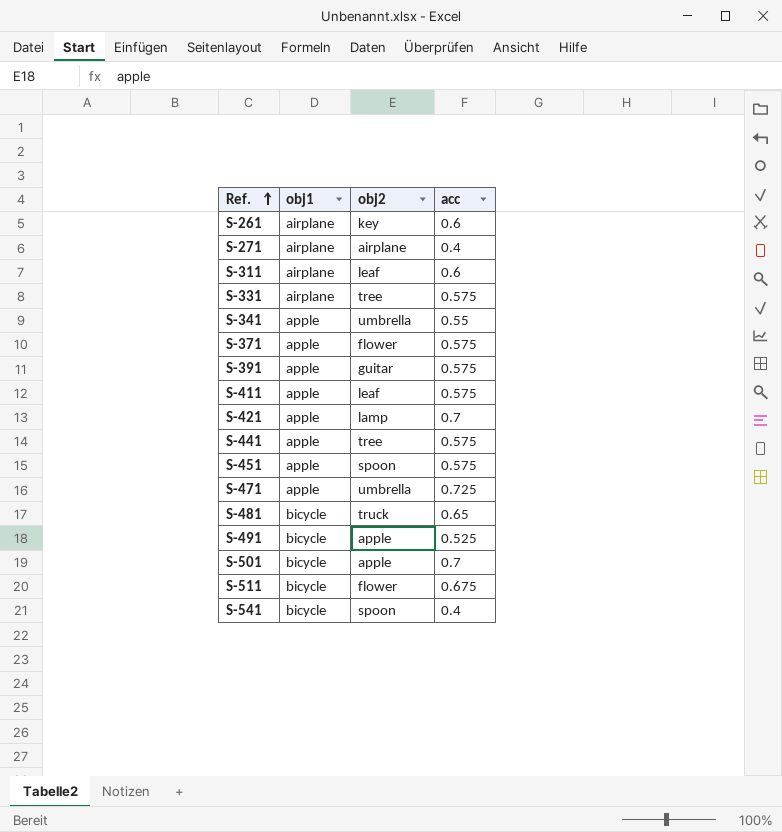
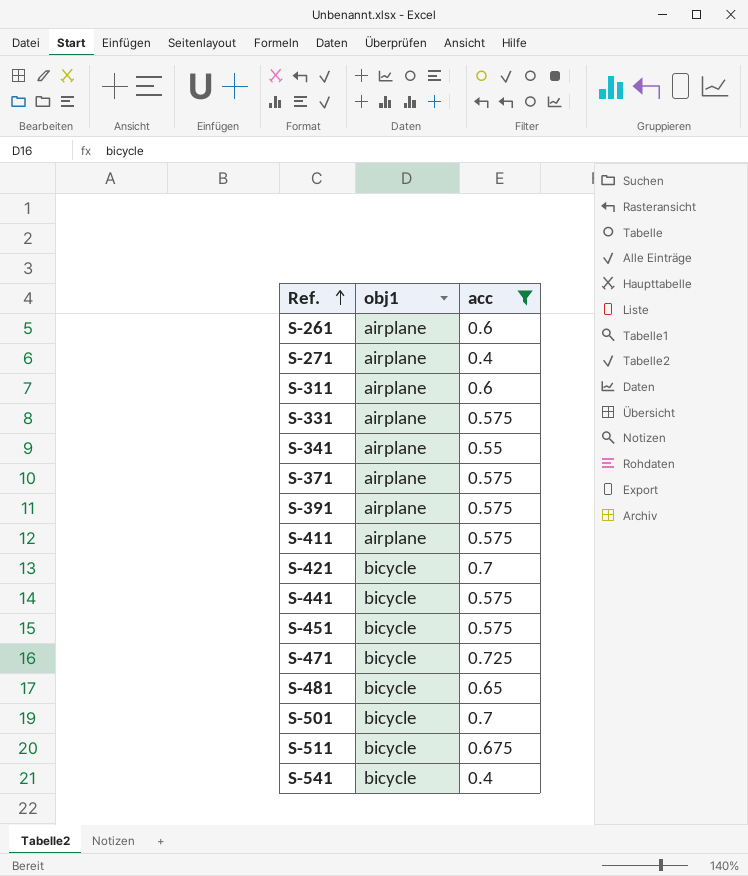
filter: none -> acc != 0.525
column obj2 | position: 3 -> none
S-341 | obj1: apple -> airplane
S-371 | obj1: apple -> airplane
S-391 | obj1: apple -> airplane
S-411 | obj1: apple -> airplane
S-421 | obj1: apple -> bicycle
S-441 | obj1: apple -> bicycle
S-451 | obj1: apple -> bicycle
S-471 | obj1: apple -> bicycle

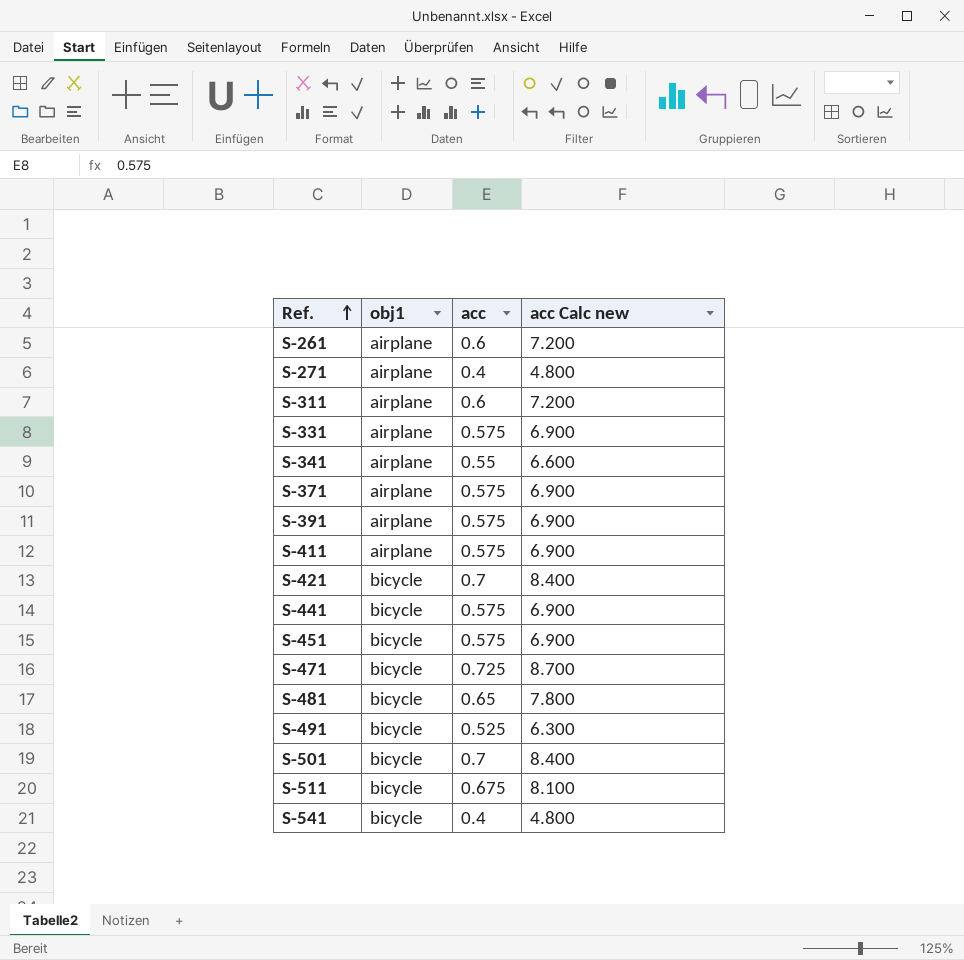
filter: acc != 0.525 -> none
column acc Calc new | formula: none -> [acc] * 12

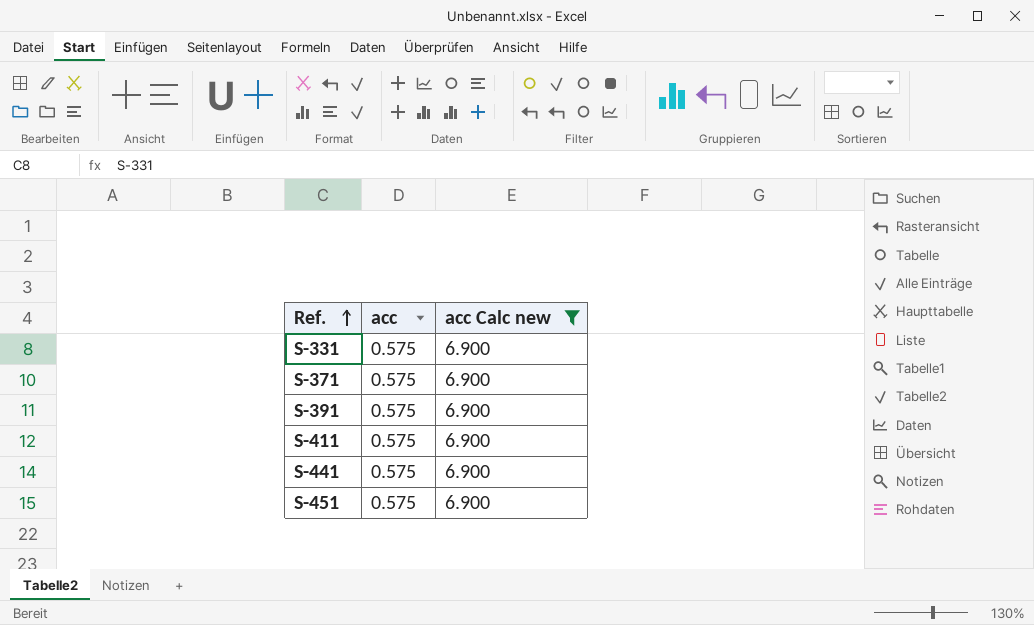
filter: none -> acc Calc new = 6.900
column obj1 | position: 2 -> none

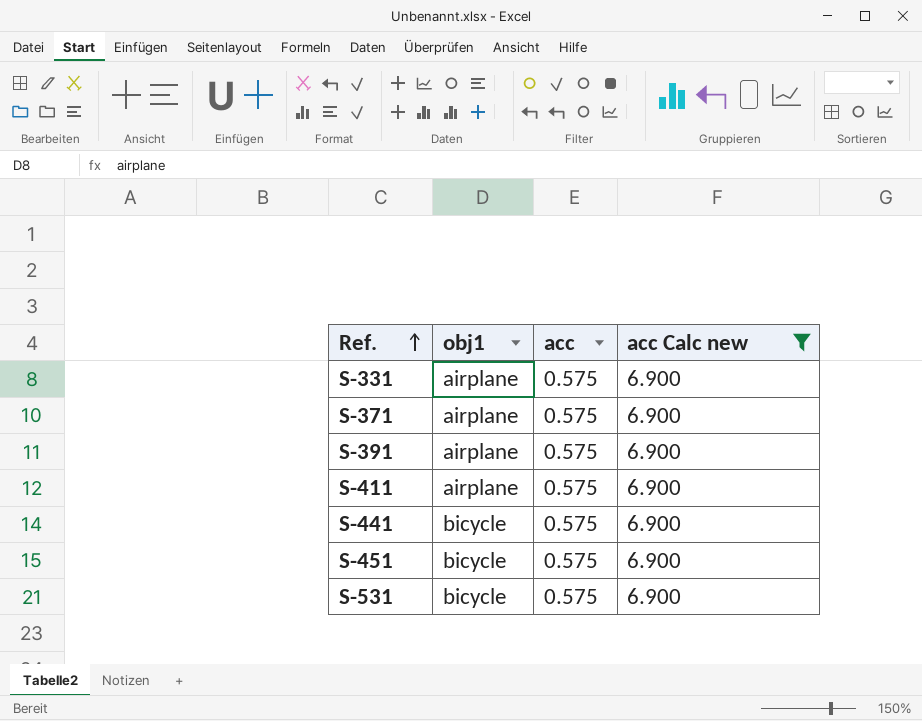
column obj1 | position: none -> 2
row S-531: none -> bicycle | 0.575 | 6.900

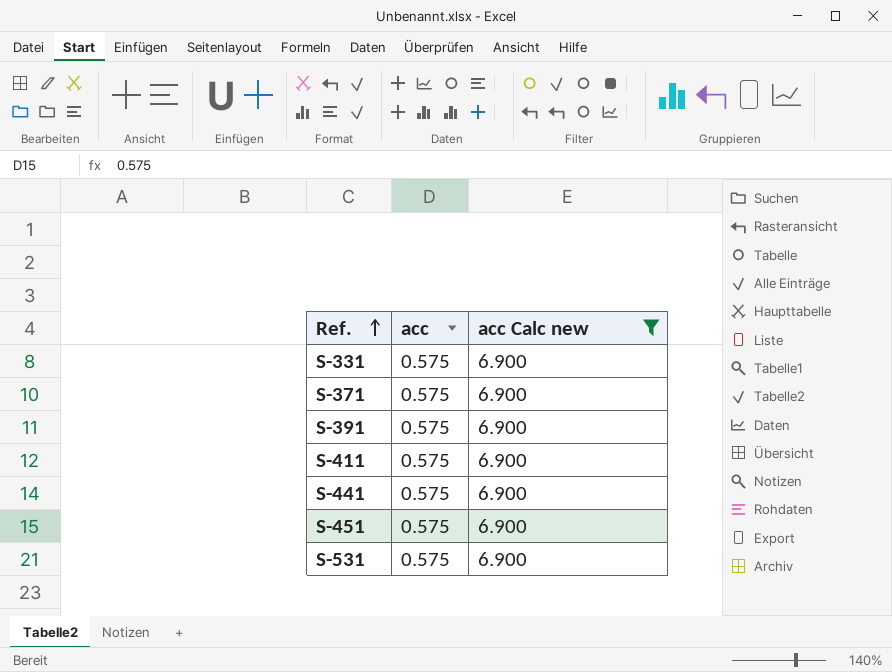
column obj1 | position: 2 -> none

